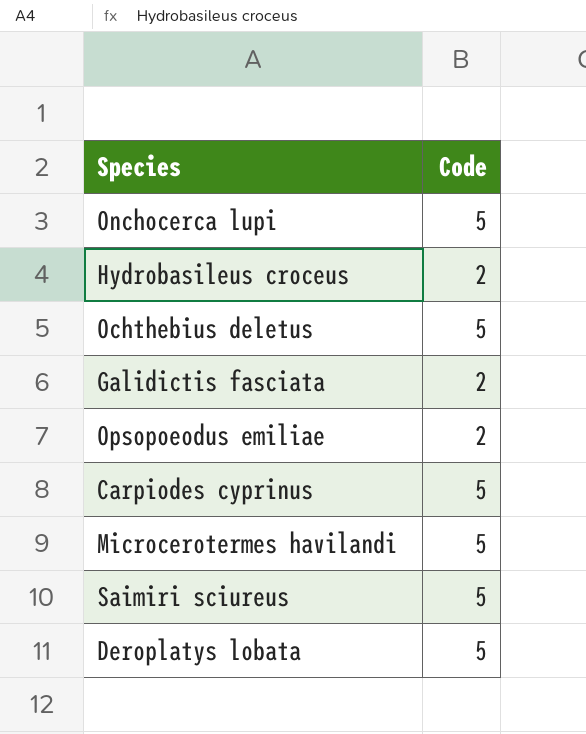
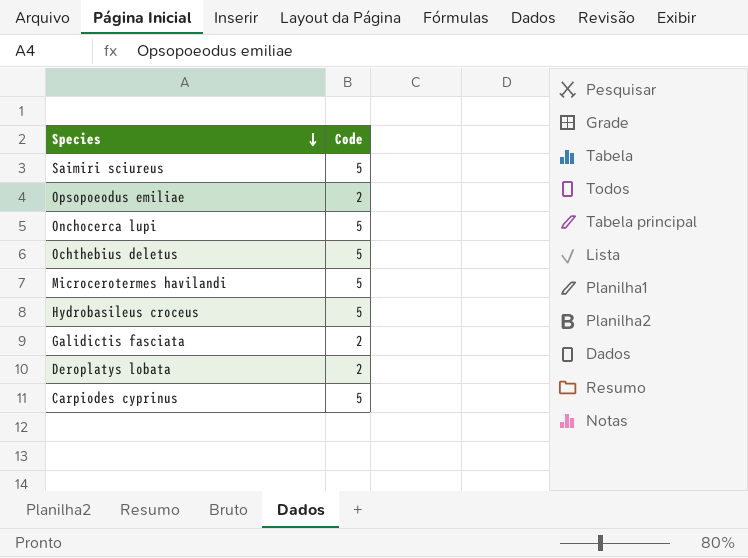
row order: none -> Species descending
Hydrobasileus croceus | Code: 2 -> 5
Deroplatys lobata | Code: 5 -> 2

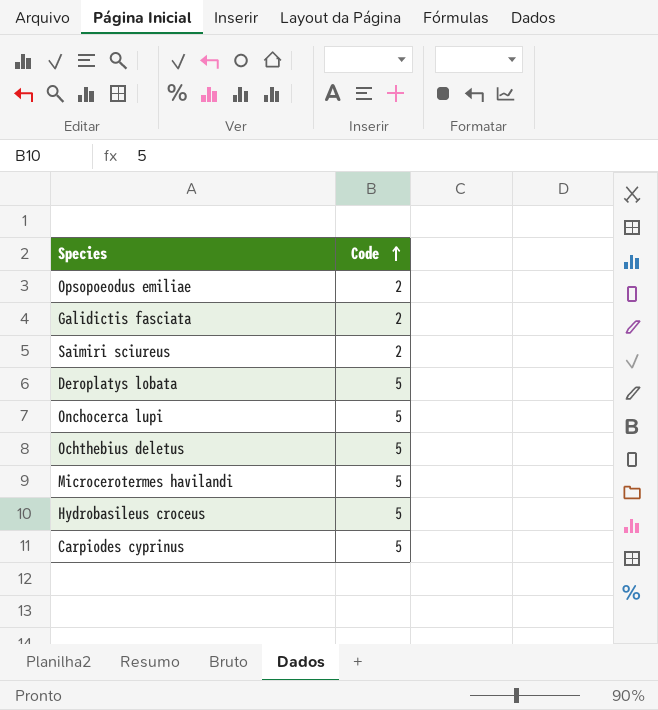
row order: Species descending -> Code ascending
Saimiri sciureus | Code: 5 -> 2
Deroplatys lobata | Code: 2 -> 5

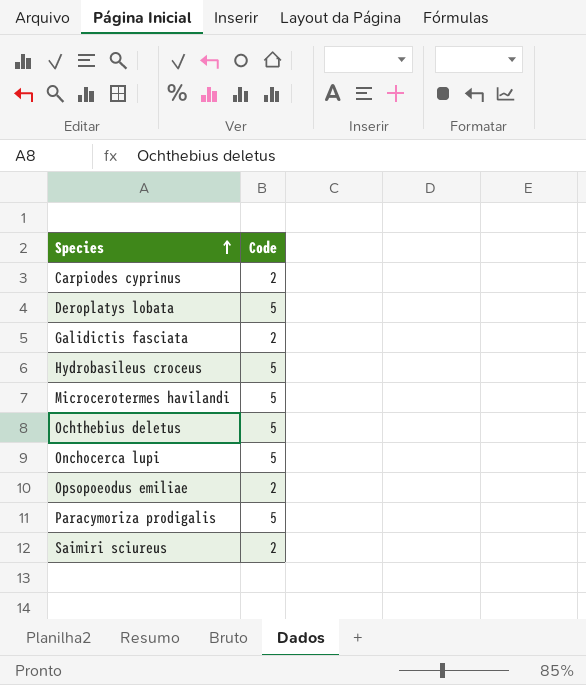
row order: Code ascending -> Species ascending
Carpiodes cyprinus | Code: 5 -> 2
row Paracymoriza prodigalis: none -> 5

